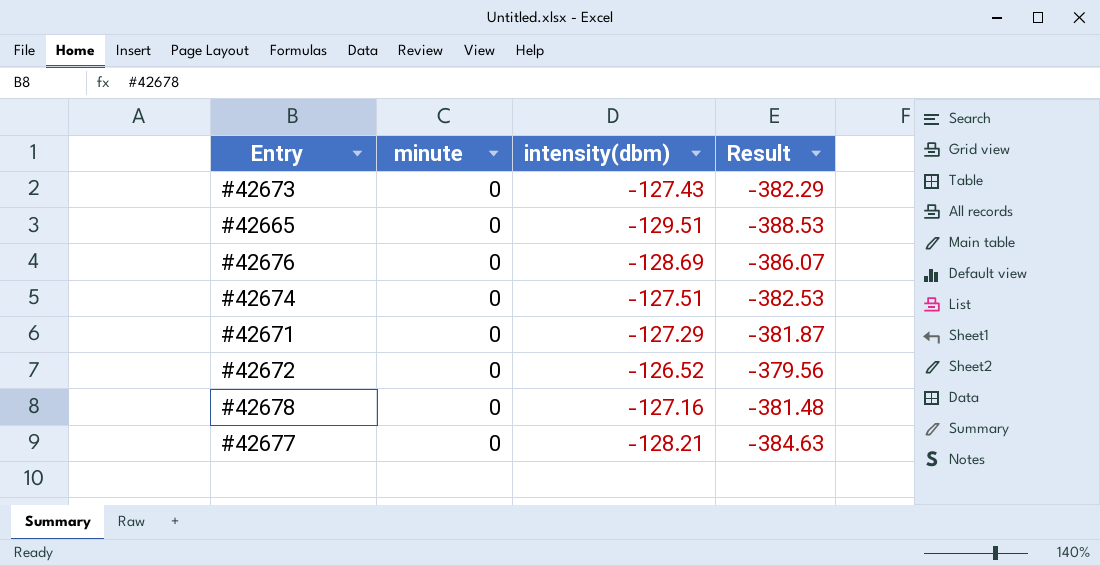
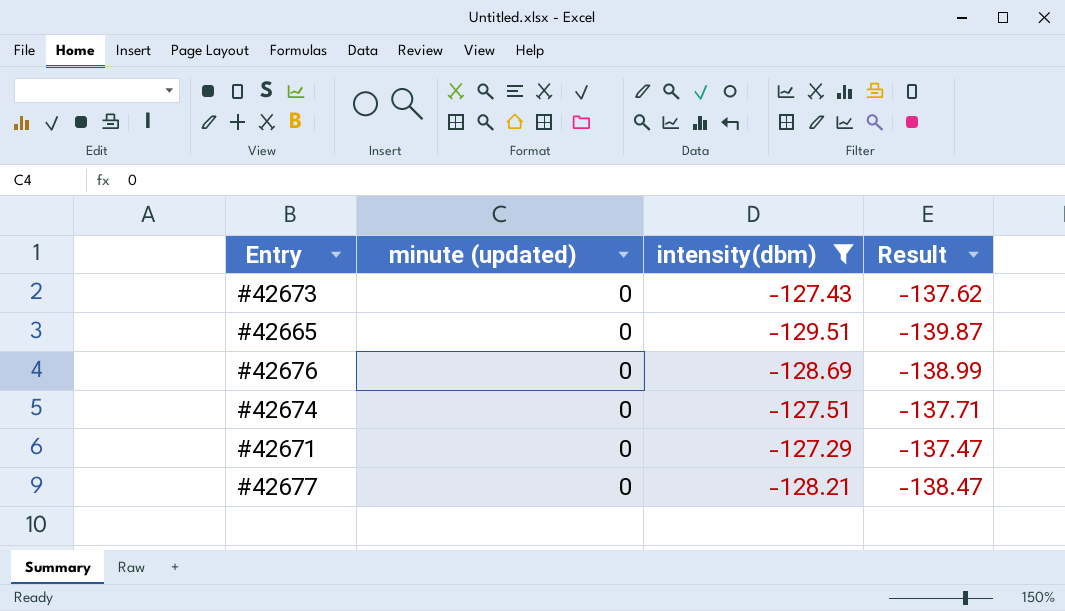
filter: none -> intensity(dbm) <= -127.29
column name: minute -> minute (updated)
column Result | formula: [intensity(dbm)] * 3 -> [intensity(dbm)] * 1.08

